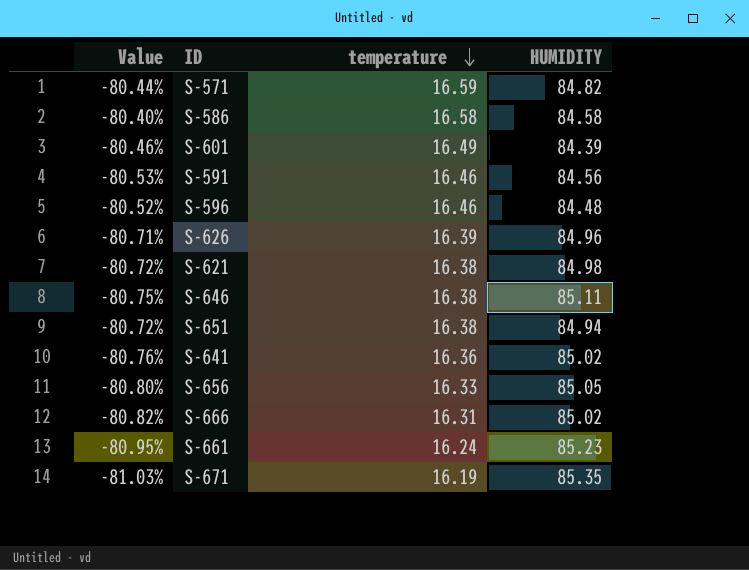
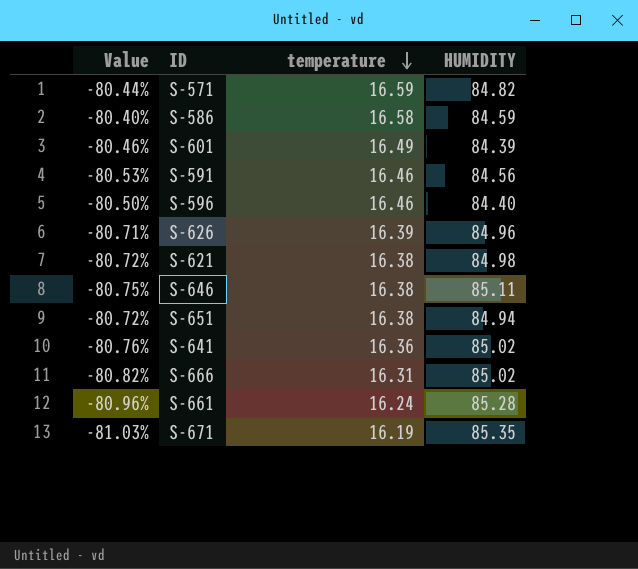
row S-656: -80.80% | 16.33 | 85.05 -> none
S-586 | HUMIDITY: 84.58 -> 84.59
S-596 | Value: -80.52% -> -80.50%
S-596 | HUMIDITY: 84.48 -> 84.40
S-661 | Value: -80.95% -> -80.96%
S-661 | HUMIDITY: 85.23 -> 85.28

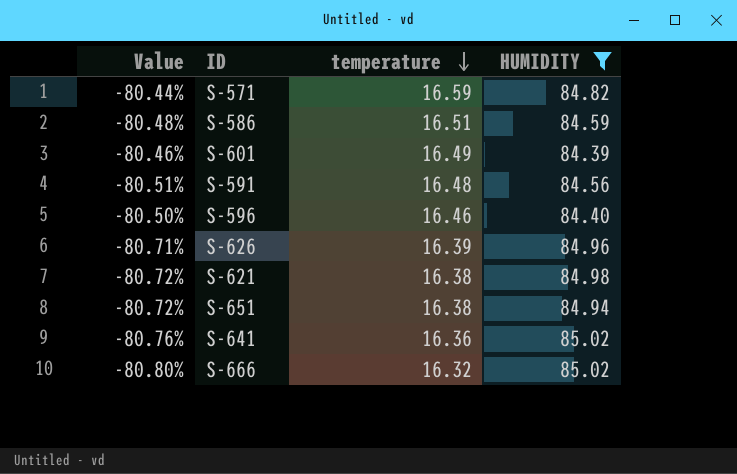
filter: none -> HUMIDITY <= 85.02
S-586 | Value: -80.40% -> -80.48%
S-586 | temperature: 16.58 -> 16.51
S-591 | Value: -80.53% -> -80.51%
S-591 | temperature: 16.46 -> 16.48
S-666 | Value: -80.82% -> -80.80%
S-666 | temperature: 16.31 -> 16.32

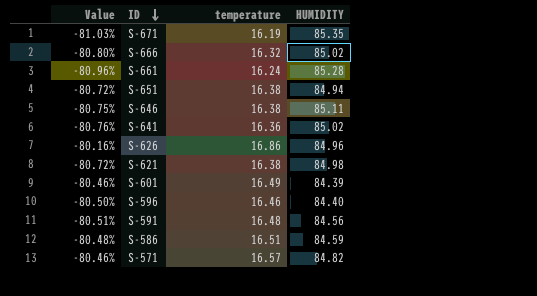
filter: HUMIDITY <= 85.02 -> none
row order: temperature descending -> ID descending
S-626 | Value: -80.71% -> -80.16%
S-626 | temperature: 16.39 -> 16.86
S-571 | Value: -80.44% -> -80.46%
S-571 | temperature: 16.59 -> 16.57

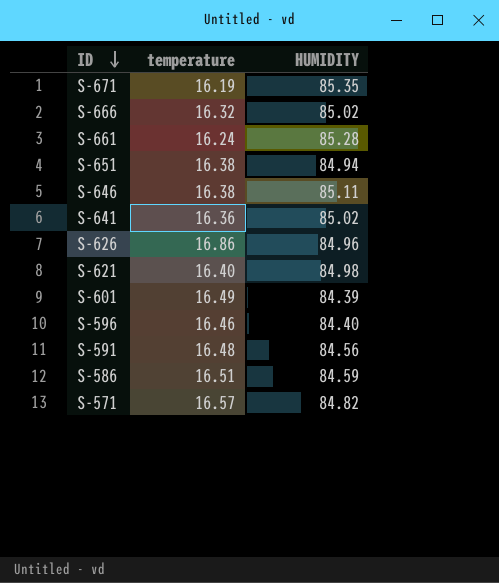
column Value | formula: ([temperature] - [HUMIDITY]) / [HUMIDITY] -> none
S-621 | temperature: 16.38 -> 16.40

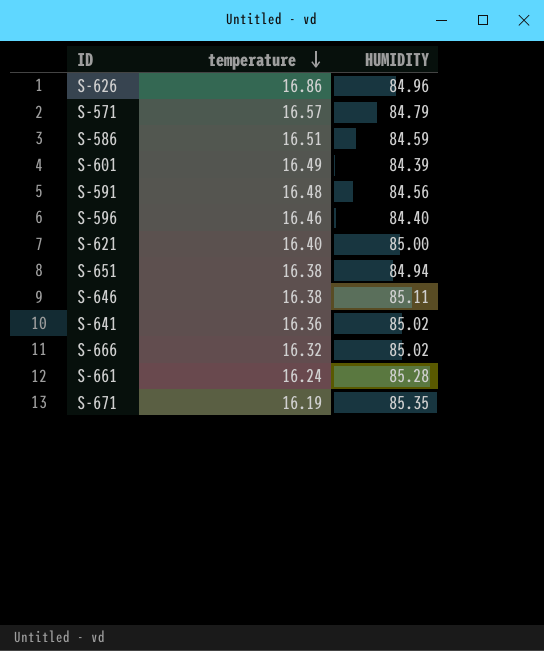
row order: ID descending -> temperature descending
S-571 | HUMIDITY: 84.82 -> 84.79
S-621 | HUMIDITY: 84.98 -> 85.00

